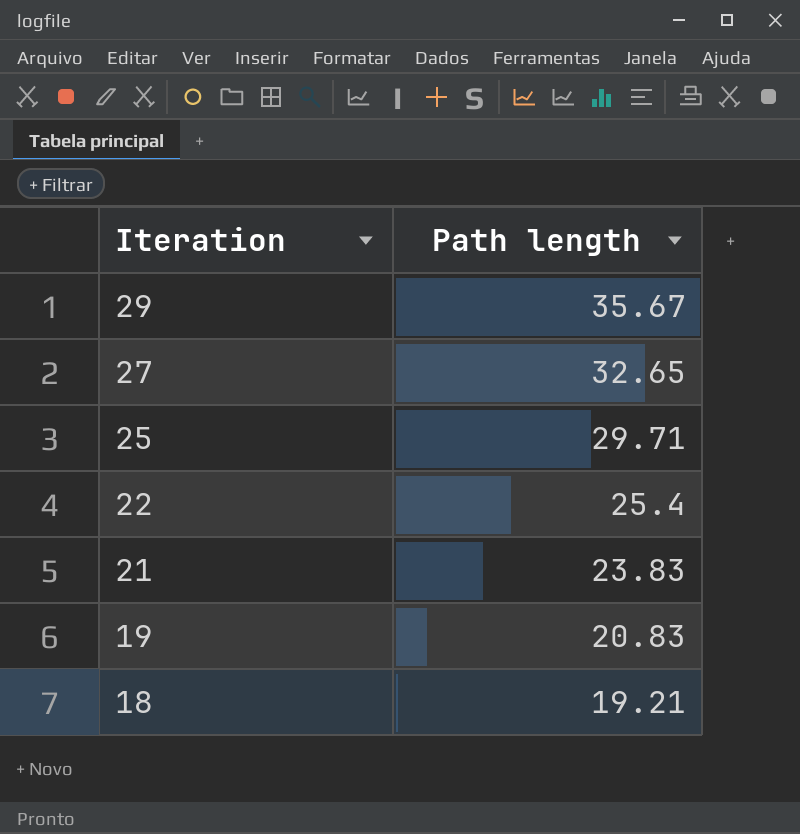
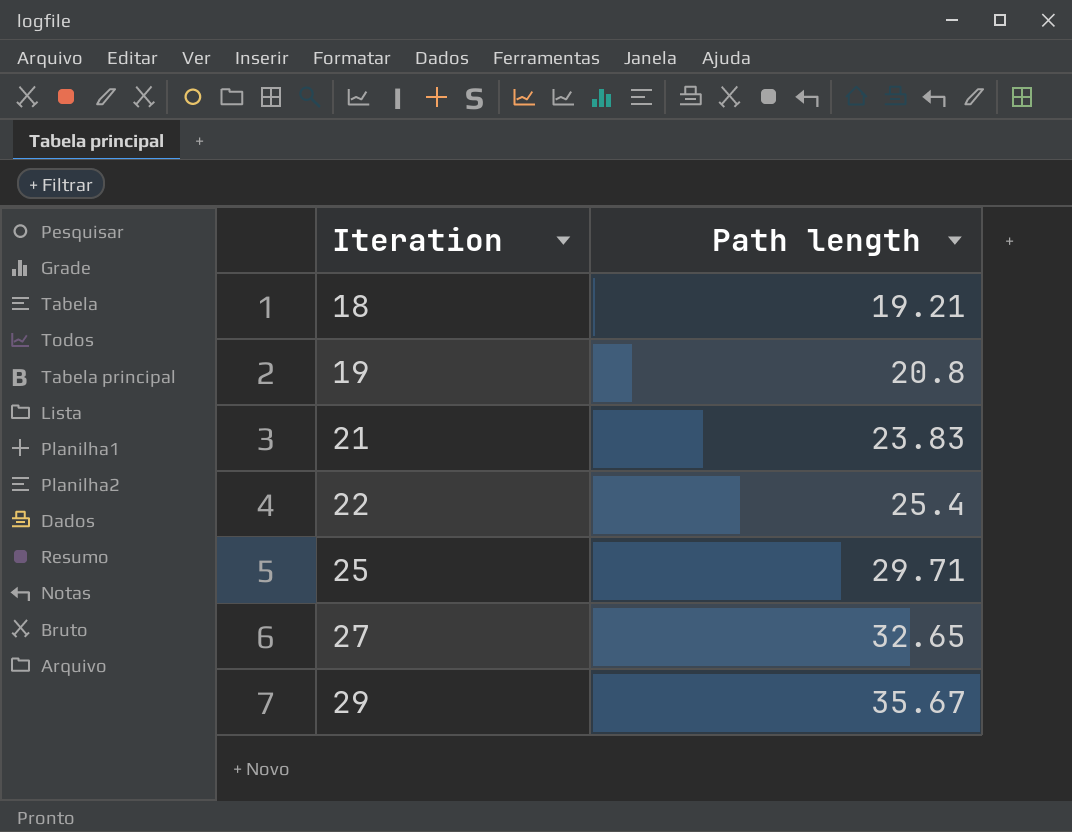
row order: Iteration descending -> Iteration ascending
19 | Path length: 20.83 -> 20.8

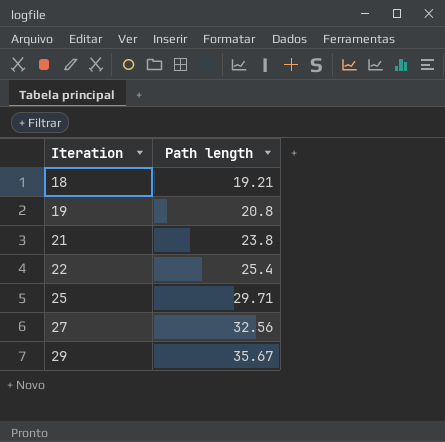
21 | Path length: 23.83 -> 23.8
27 | Path length: 32.65 -> 32.56

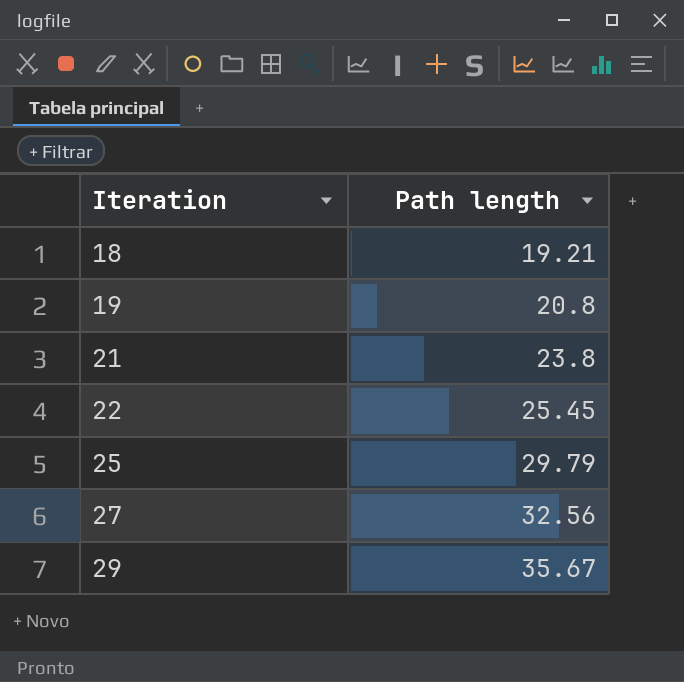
22 | Path length: 25.4 -> 25.45
25 | Path length: 29.71 -> 29.79

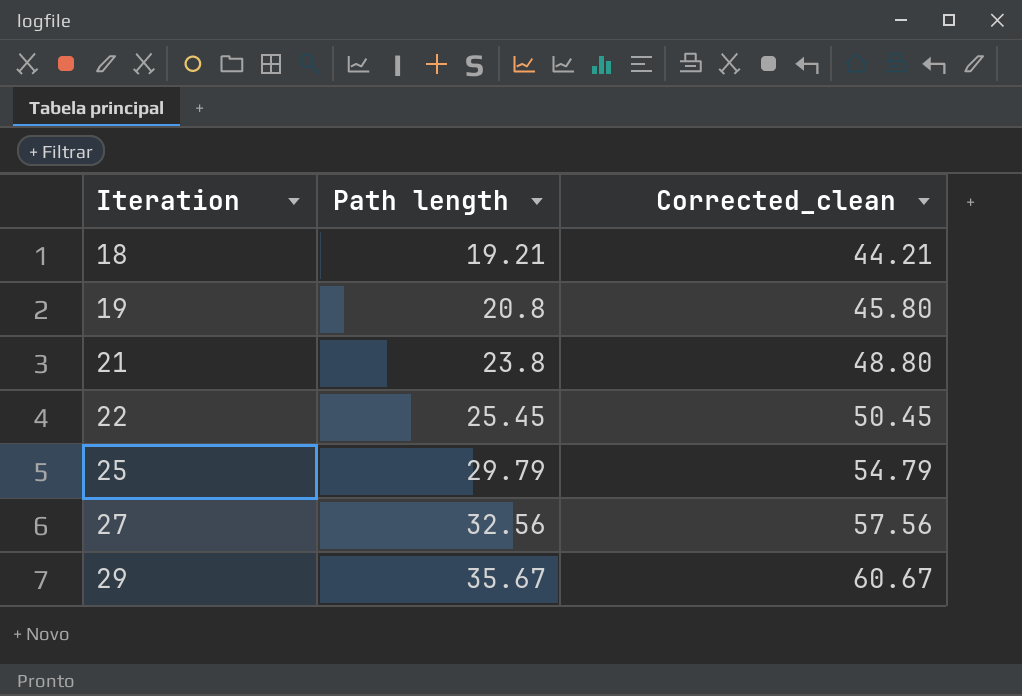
column Corrected_clean | formula: none -> [Path length] + 25

